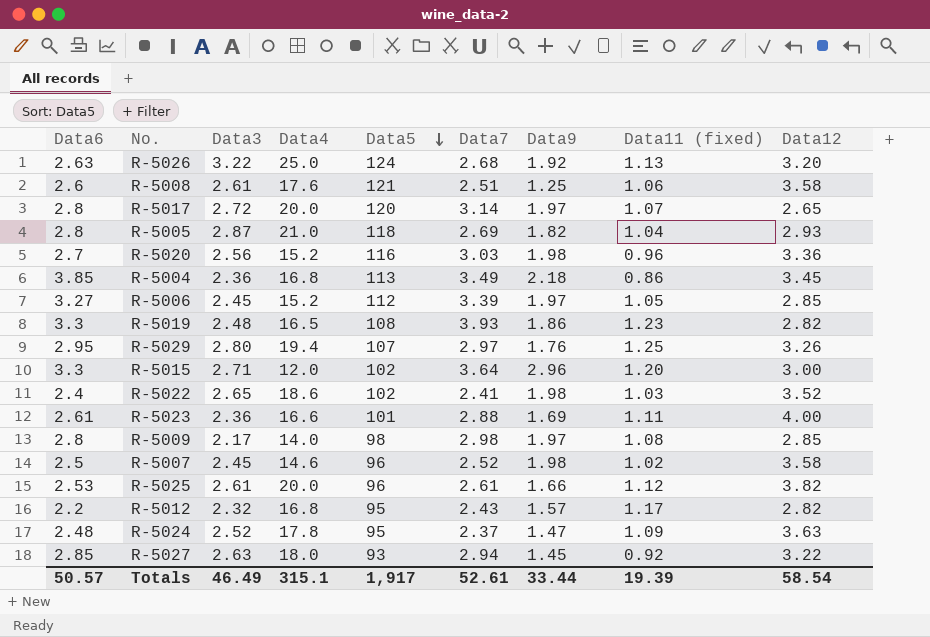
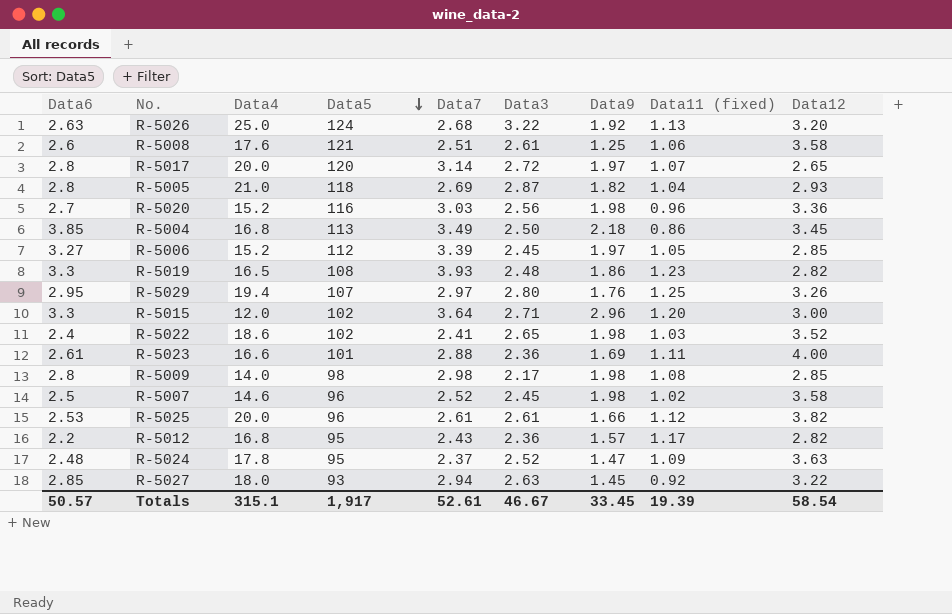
column Data3 | position: 3 -> 6
R-5004 | Data3: 2.36 -> 2.50
R-5009 | Data9: 1.97 -> 1.98
R-5012 | Data3: 2.32 -> 2.36
Totals | Data3: 46.49 -> 46.67
Totals | Data9: 33.44 -> 33.45

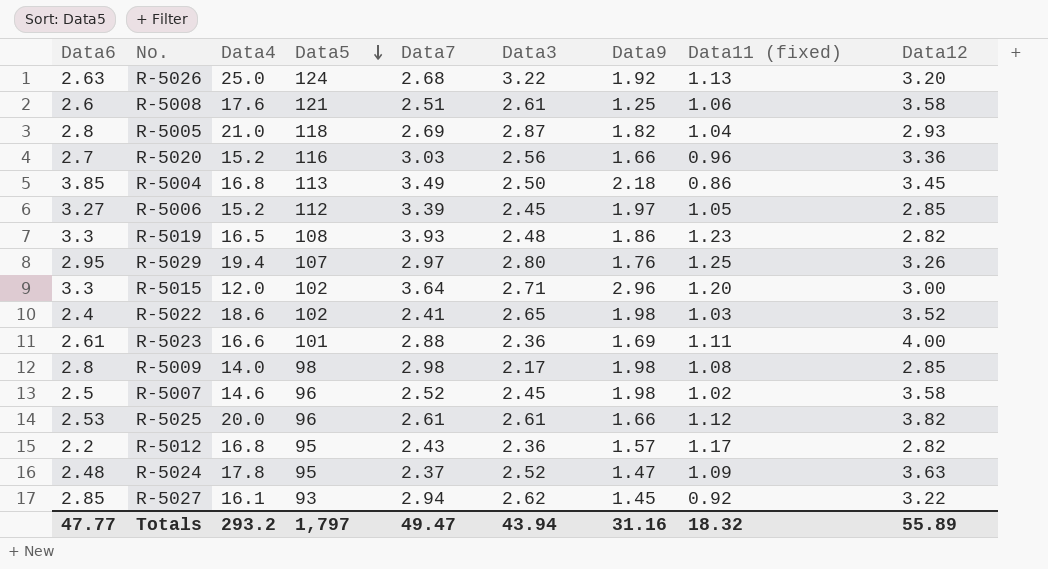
row R-5017: 2.8 | 20.0 | 120 | 3.14 | 2.72 | 1.97 | 1.07 | 2.65 -> none
R-5020 | Data9: 1.98 -> 1.66
R-5027 | Data4: 18.0 -> 16.1
R-5027 | Data3: 2.63 -> 2.62
Totals | Data6: 50.57 -> 47.77
Totals | Data4: 315.1 -> 293.2
Totals | Data5: 1,917 -> 1,797
Totals | Data7: 52.61 -> 49.47
Totals | Data3: 46.67 -> 43.94
Totals | Data9: 33.45 -> 31.16
Totals | Data11 (fixed): 19.39 -> 18.32
Totals | Data12: 58.54 -> 55.89

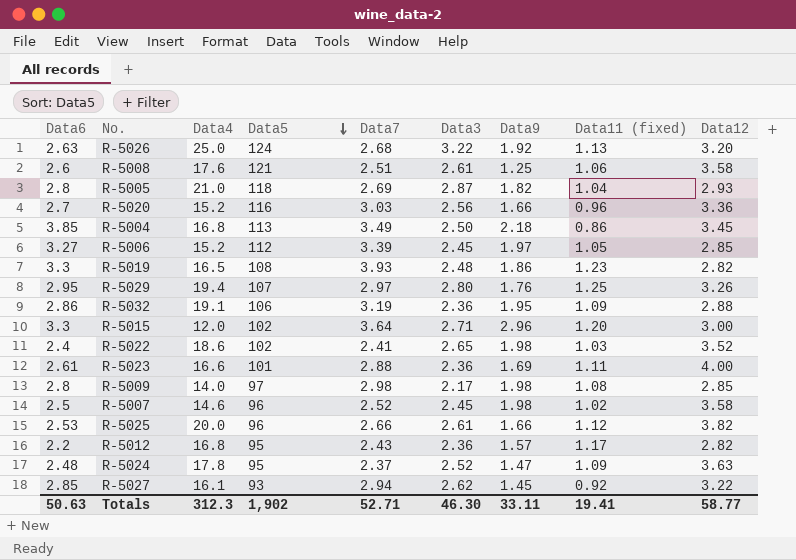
row R-5032: none -> 2.86 | 19.1 | 106 | 3.19 | 2.36 | 1.95 | 1.09 | 2.88
R-5009 | Data5: 98 -> 97
R-5025 | Data7: 2.61 -> 2.66
Totals | Data6: 47.77 -> 50.63
Totals | Data4: 293.2 -> 312.3
Totals | Data5: 1,797 -> 1,902
Totals | Data7: 49.47 -> 52.71
Totals | Data3: 43.94 -> 46.30
Totals | Data9: 31.16 -> 33.11
Totals | Data11 (fixed): 18.32 -> 19.41
Totals | Data12: 55.89 -> 58.77

